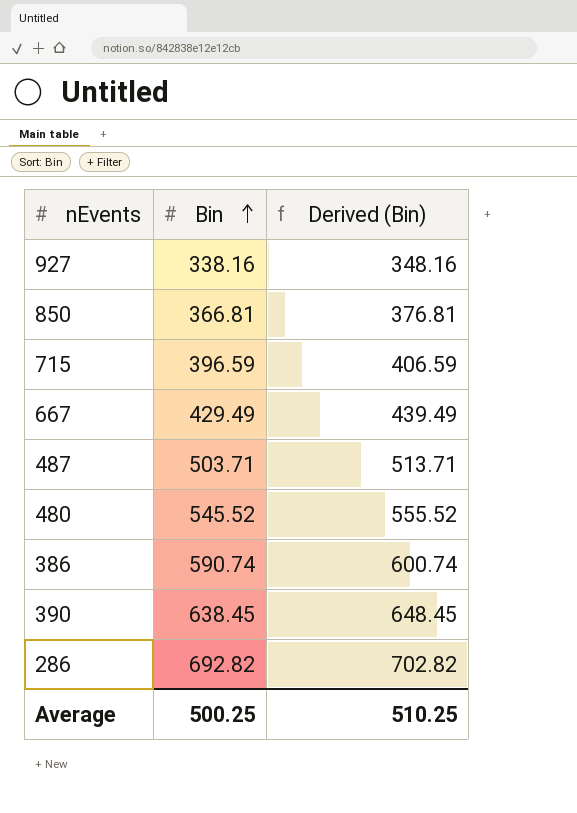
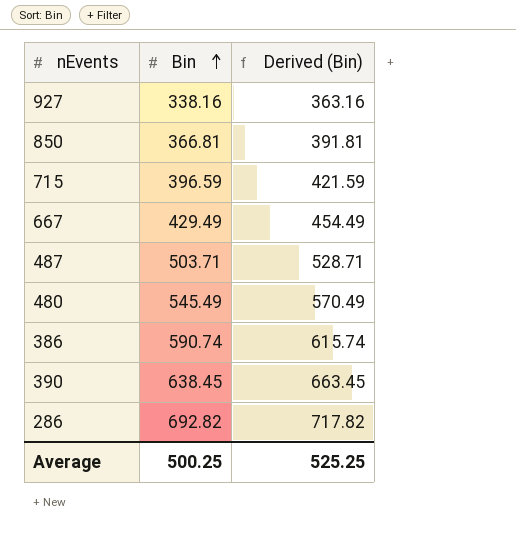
column Derived (Bin) | formula: [Bin] + 10 -> [Bin] + 25
480 | Bin: 545.52 -> 545.49
Average | Derived (Bin): 510.25 -> 525.25

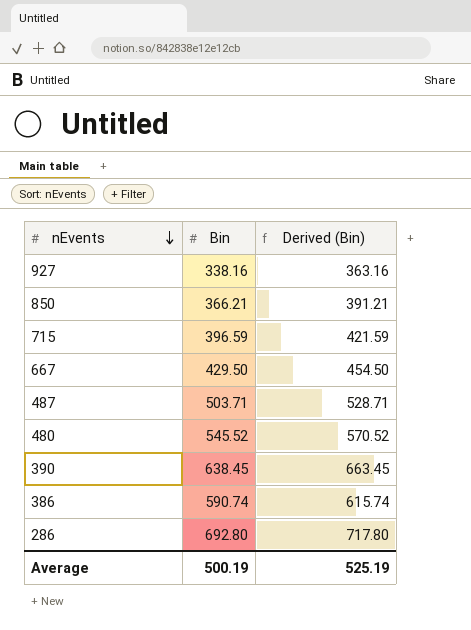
row order: Bin ascending -> nEvents descending
850 | Bin: 366.81 -> 366.21
850 | Derived (Bin): 391.81 -> 391.21
667 | Bin: 429.49 -> 429.50
667 | Derived (Bin): 454.49 -> 454.50
480 | Bin: 545.49 -> 545.52
480 | Derived (Bin): 570.49 -> 570.52
286 | Bin: 692.82 -> 692.80
286 | Derived (Bin): 717.82 -> 717.80
Average | Bin: 500.25 -> 500.19
Average | Derived (Bin): 525.25 -> 525.19

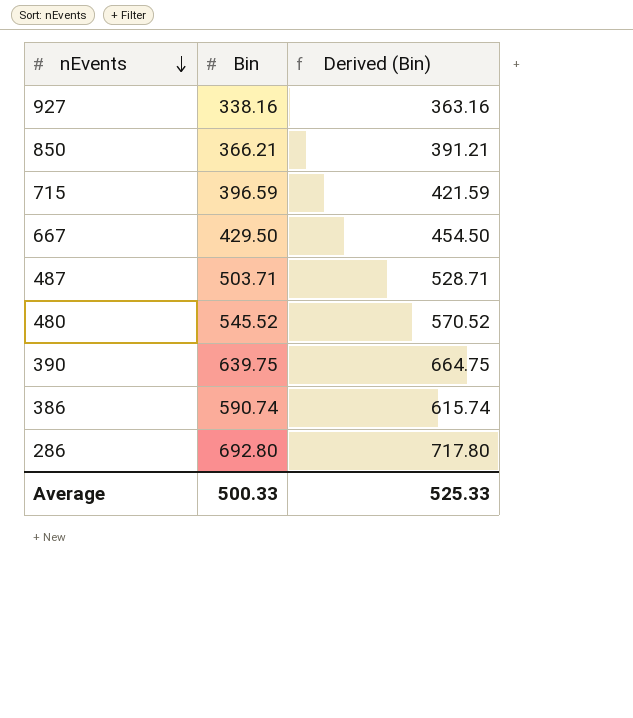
390 | Bin: 638.45 -> 639.75
390 | Derived (Bin): 663.45 -> 664.75
Average | Bin: 500.19 -> 500.33
Average | Derived (Bin): 525.19 -> 525.33

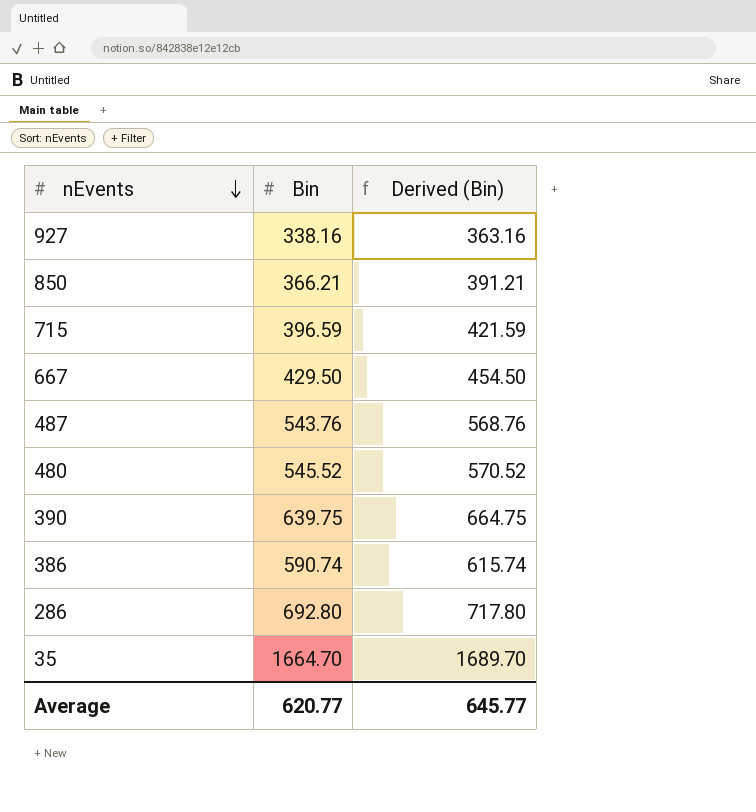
487 | Bin: 503.71 -> 543.76
487 | Derived (Bin): 528.71 -> 568.76
row 35: none -> 1664.70 | 1689.70
Average | Bin: 500.33 -> 620.77
Average | Derived (Bin): 525.33 -> 645.77

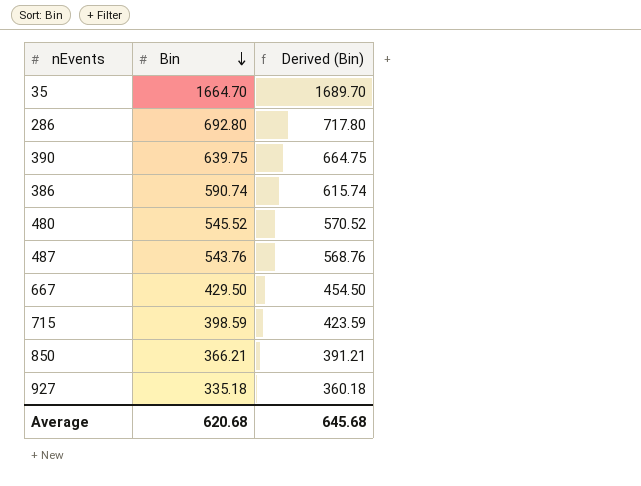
row order: nEvents descending -> Bin descending
715 | Bin: 396.59 -> 398.59
715 | Derived (Bin): 421.59 -> 423.59
927 | Bin: 338.16 -> 335.18
927 | Derived (Bin): 363.16 -> 360.18
Average | Bin: 620.77 -> 620.68
Average | Derived (Bin): 645.77 -> 645.68

